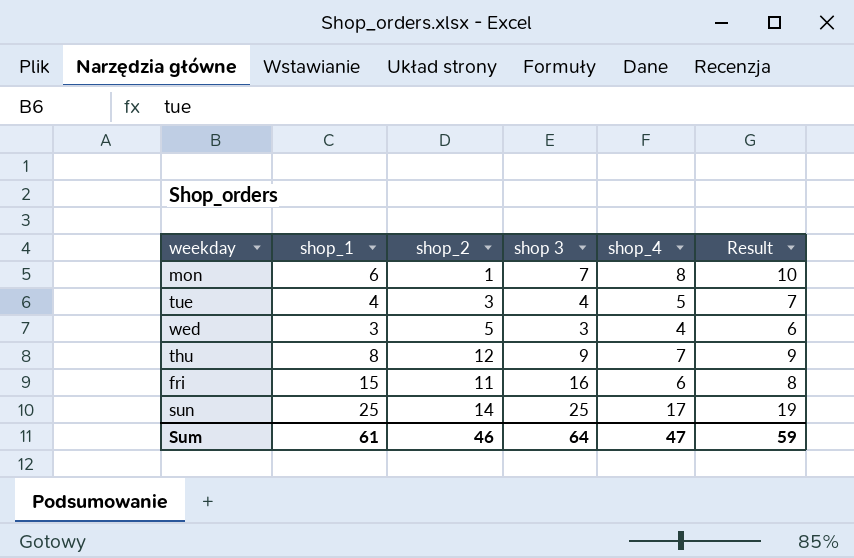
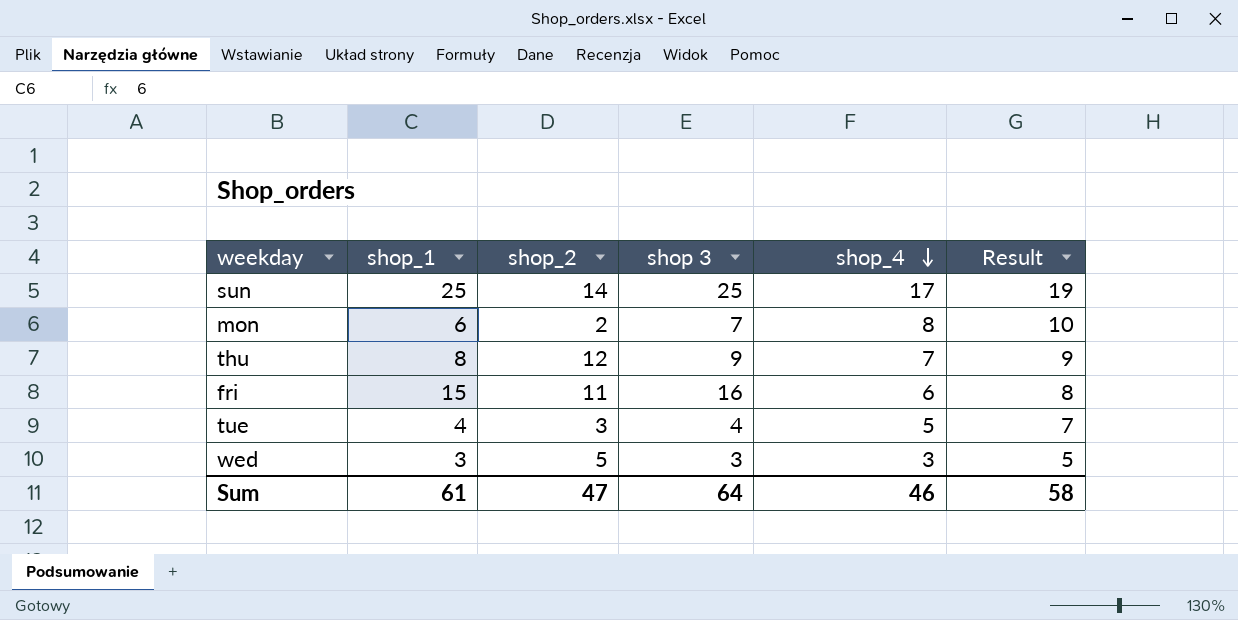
row order: none -> shop_4 descending
mon | shop_2: 1 -> 2
wed | shop_4: 4 -> 3
wed | Result: 6 -> 5
Sum | shop_2: 46 -> 47
Sum | shop_4: 47 -> 46
Sum | Result: 59 -> 58

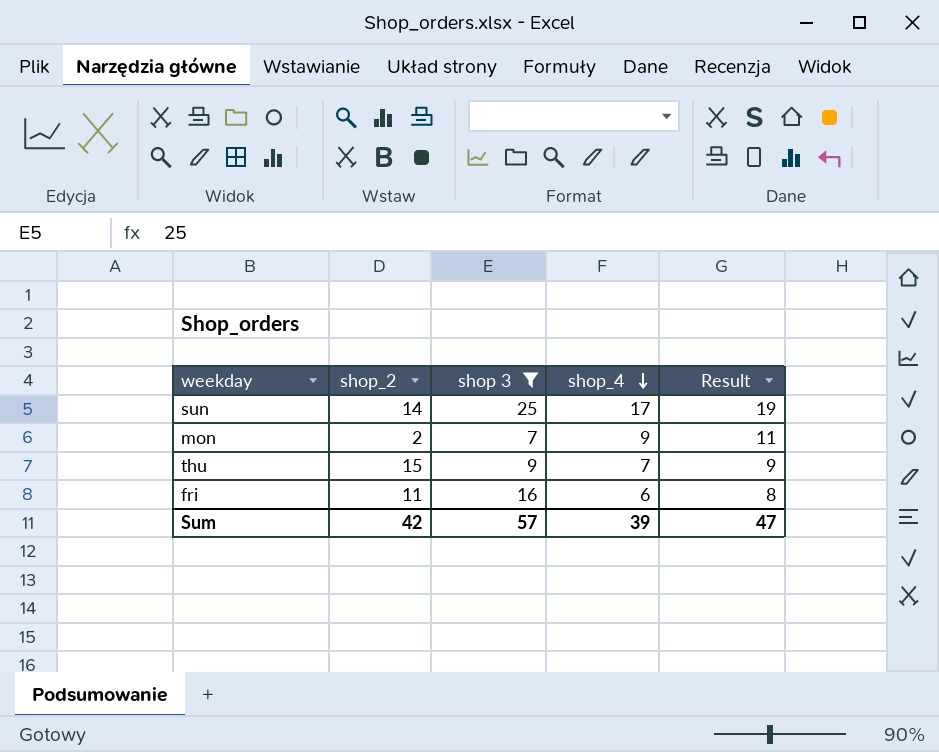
filter: none -> shop 3 >= 7
column shop_1 | position: 2 -> none
mon | shop_4: 8 -> 9
mon | Result: 10 -> 11
thu | shop_2: 12 -> 15
Sum | shop_2: 47 -> 42
Sum | shop 3: 64 -> 57
Sum | shop_4: 46 -> 39
Sum | Result: 58 -> 47

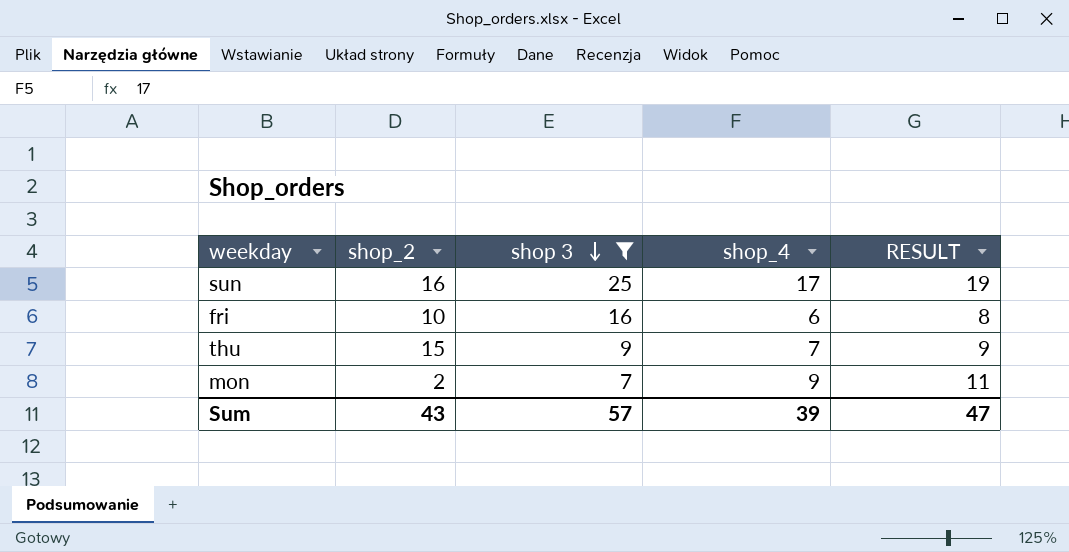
row order: shop_4 descending -> shop 3 descending
column name: Result -> RESULT
sun | shop_2: 14 -> 16
fri | shop_2: 11 -> 10
Sum | shop_2: 42 -> 43

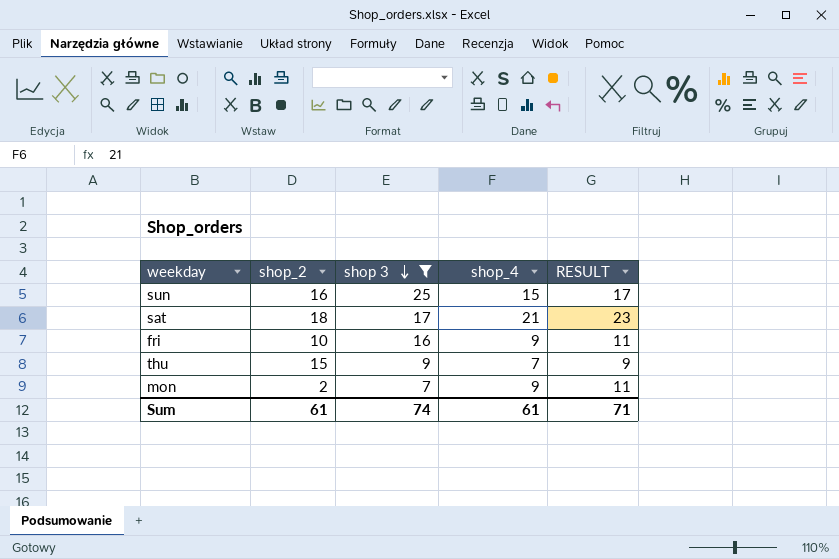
sun | shop_4: 17 -> 15
sun | RESULT: 19 -> 17
row sat: none -> 18 | 17 | 21 | 23
fri | shop_4: 6 -> 9
fri | RESULT: 8 -> 11
Sum | shop_2: 43 -> 61
Sum | shop 3: 57 -> 74
Sum | shop_4: 39 -> 61
Sum | RESULT: 47 -> 71

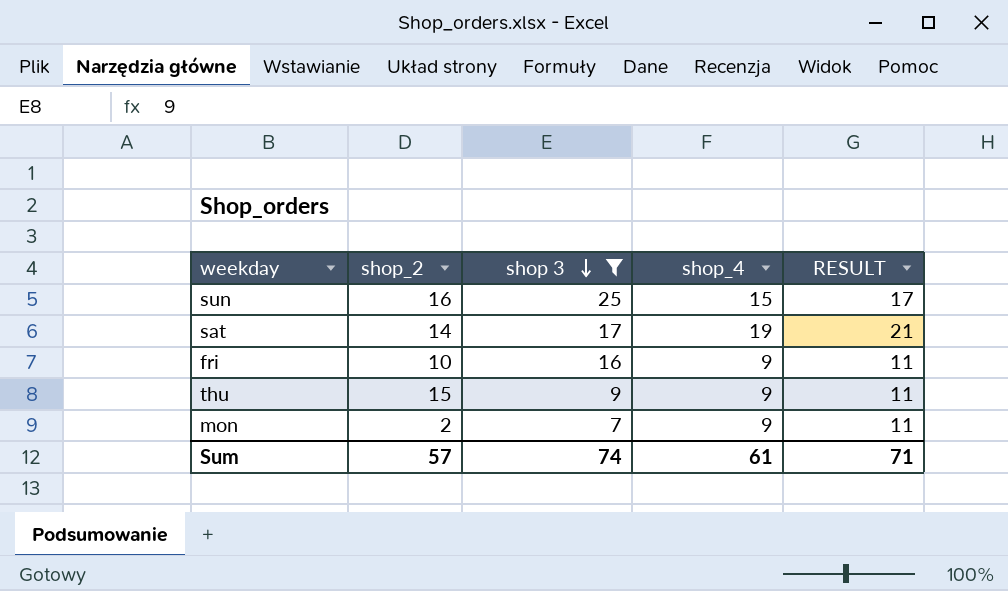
sat | shop_2: 18 -> 14
sat | shop_4: 21 -> 19
sat | RESULT: 23 -> 21
thu | shop_4: 7 -> 9
thu | RESULT: 9 -> 11
Sum | shop_2: 61 -> 57

